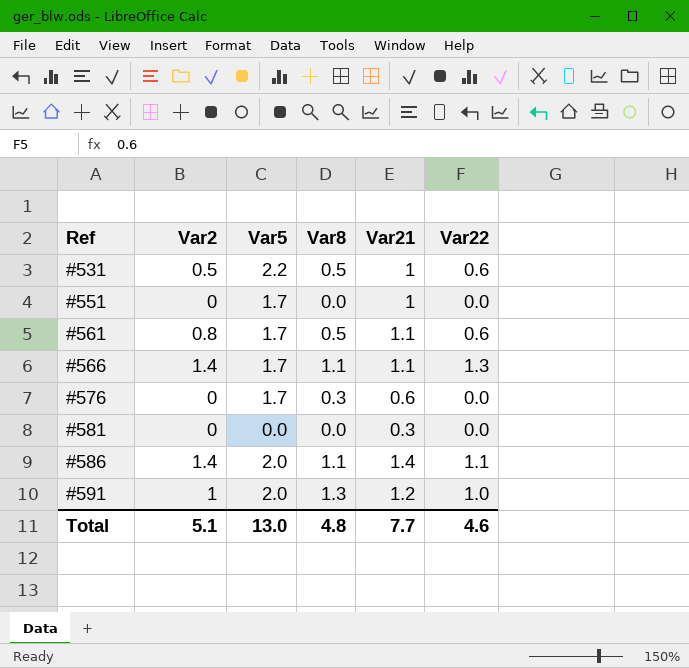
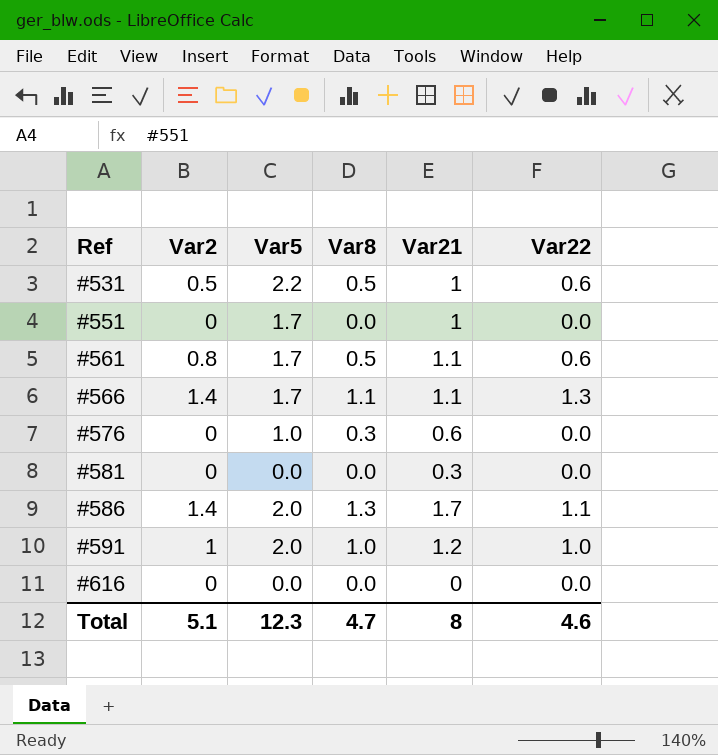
#576 | Var5: 1.7 -> 1.0
#586 | Var8: 1.1 -> 1.3
#586 | Var21: 1.4 -> 1.7
#591 | Var8: 1.3 -> 1.0
row #616: none -> 0 | 0.0 | 0.0 | 0 | 0.0
Total | Var5: 13.0 -> 12.3
Total | Var8: 4.8 -> 4.7
Total | Var21: 7.7 -> 8

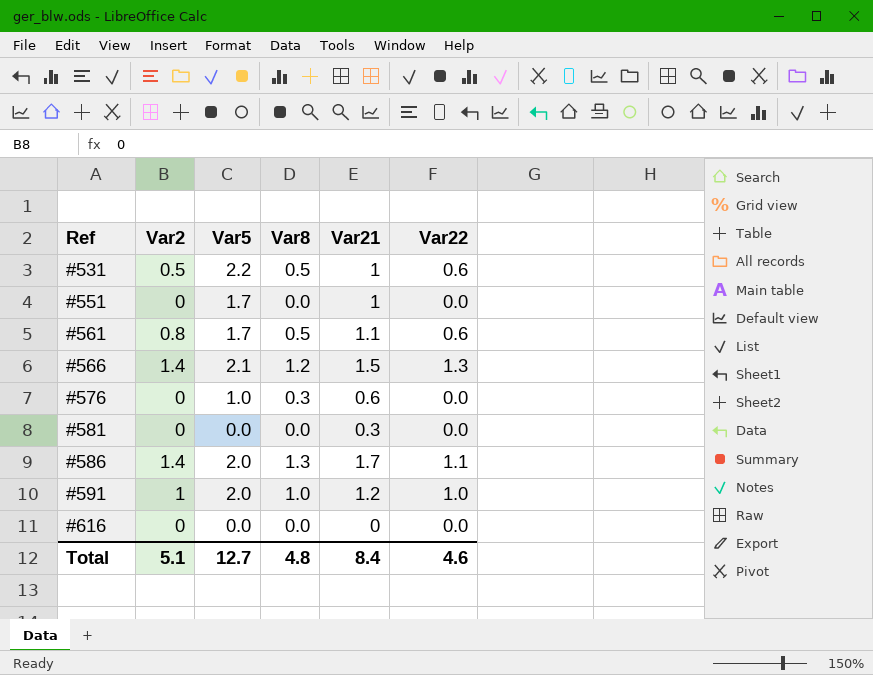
#566 | Var5: 1.7 -> 2.1
#566 | Var8: 1.1 -> 1.2
#566 | Var21: 1.1 -> 1.5
Total | Var5: 12.3 -> 12.7
Total | Var8: 4.7 -> 4.8
Total | Var21: 8 -> 8.4

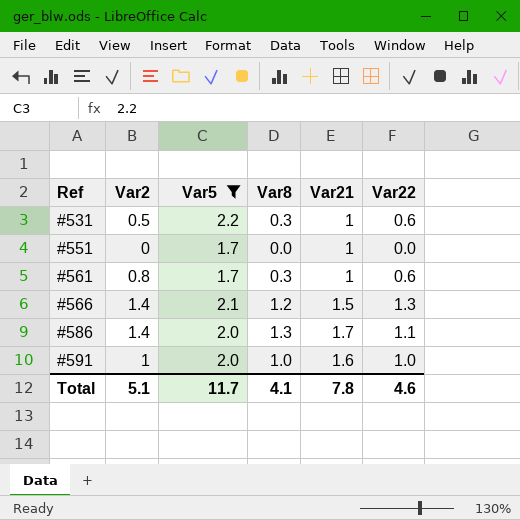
filter: none -> Var5 >= 1.7
#531 | Var8: 0.5 -> 0.3
#561 | Var8: 0.5 -> 0.3
#561 | Var21: 1.1 -> 1
#591 | Var21: 1.2 -> 1.6
Total | Var5: 12.7 -> 11.7
Total | Var8: 4.8 -> 4.1
Total | Var21: 8.4 -> 7.8

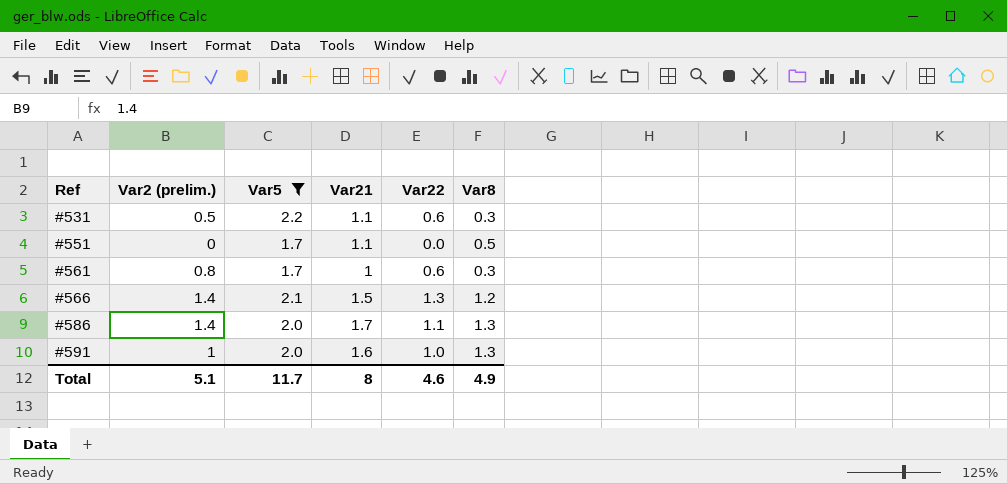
column name: Var2 -> Var2 (prelim.)
column Var8 | position: 4 -> 6
#531 | Var21: 1 -> 1.1
#551 | Var21: 1 -> 1.1
#551 | Var8: 0.0 -> 0.5
#591 | Var8: 1.0 -> 1.3
Total | Var21: 7.8 -> 8
Total | Var8: 4.1 -> 4.9

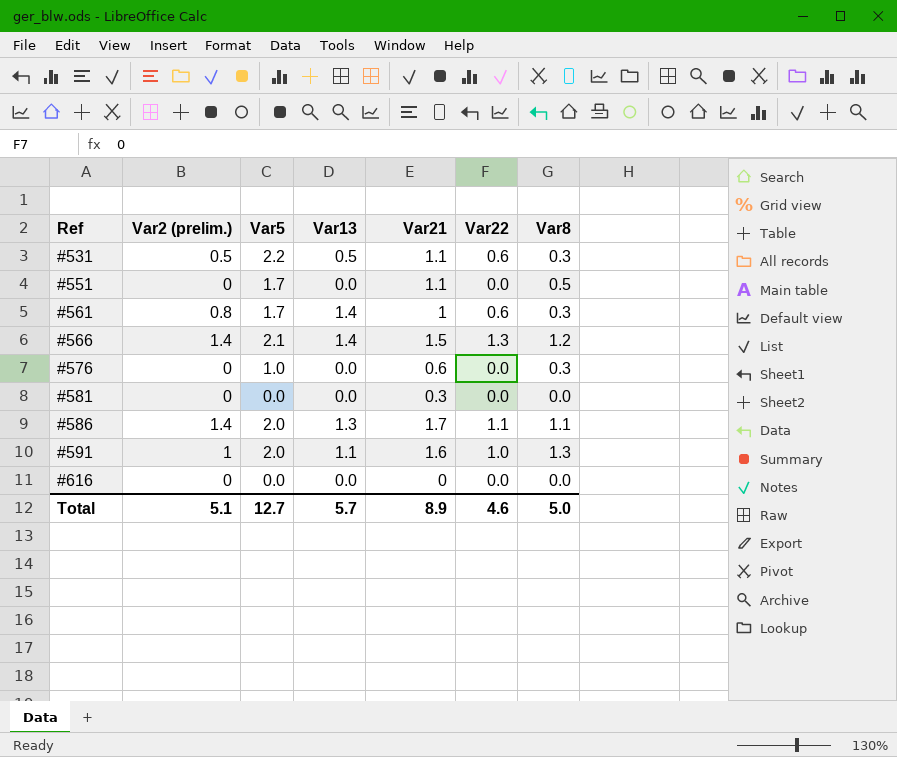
filter: Var5 >= 1.7 -> none
column Var13 | position: none -> 4
#586 | Var8: 1.3 -> 1.1
Total | Var5: 11.7 -> 12.7
Total | Var21: 8 -> 8.9
Total | Var8: 4.9 -> 5.0

